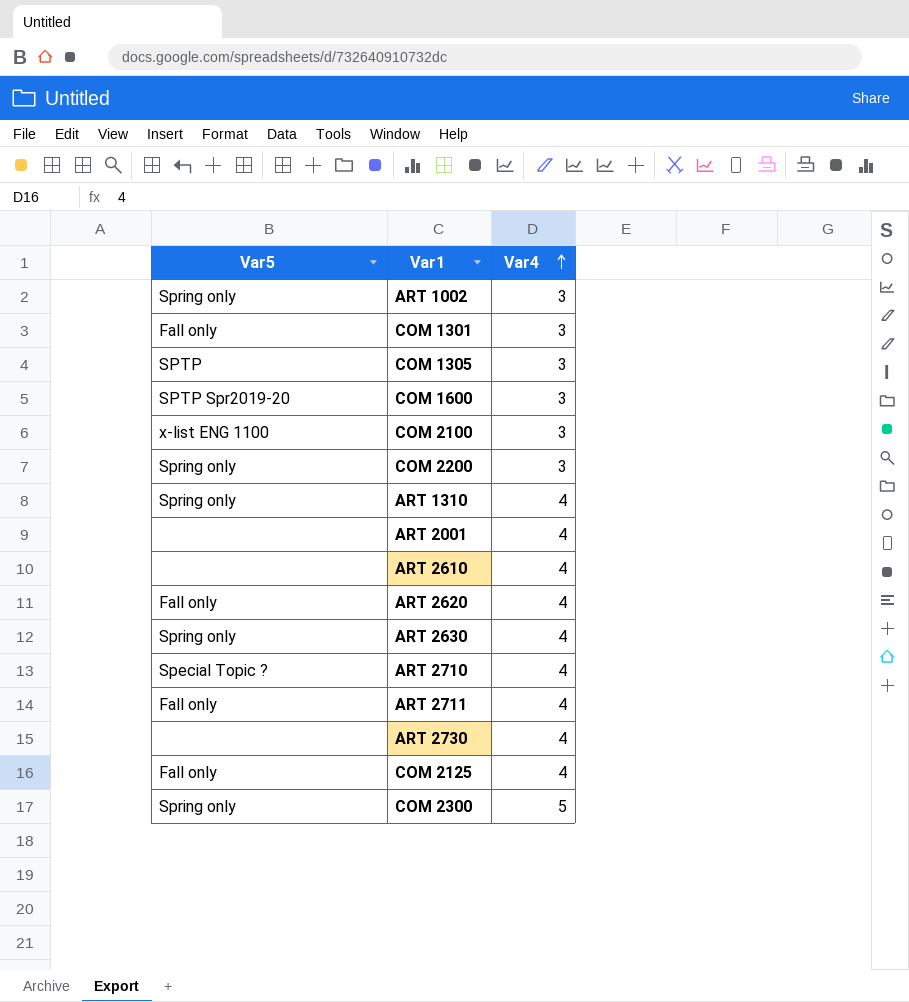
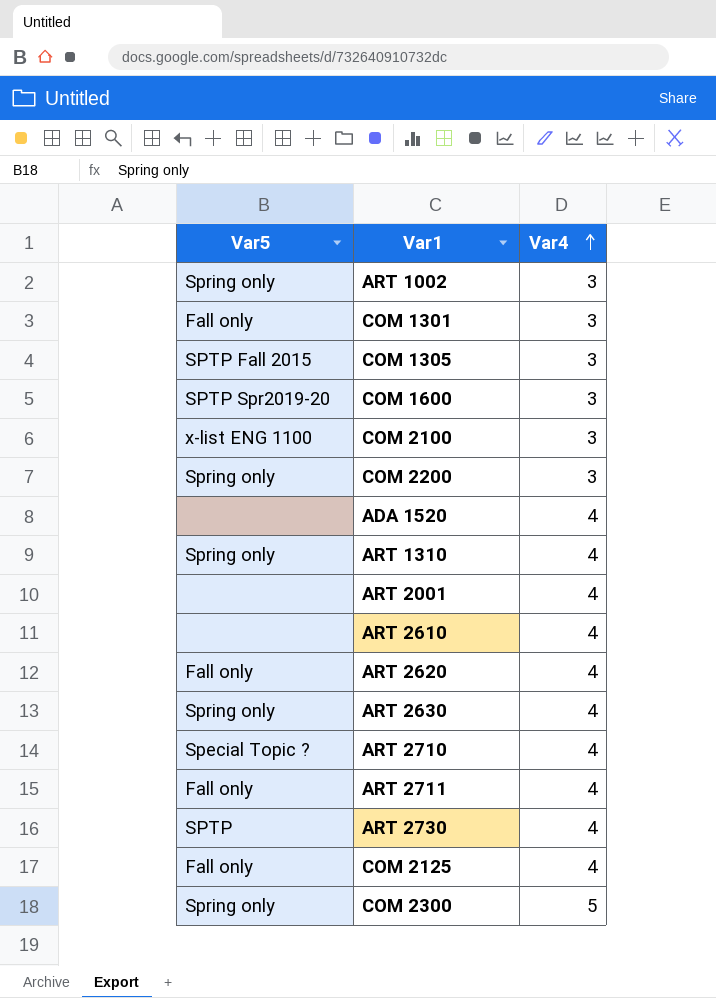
COM 1305 | Var5: SPTP -> SPTP Fall 2015
row ADA 1520: none -> none | 4
ART 2730 | Var5: none -> SPTP

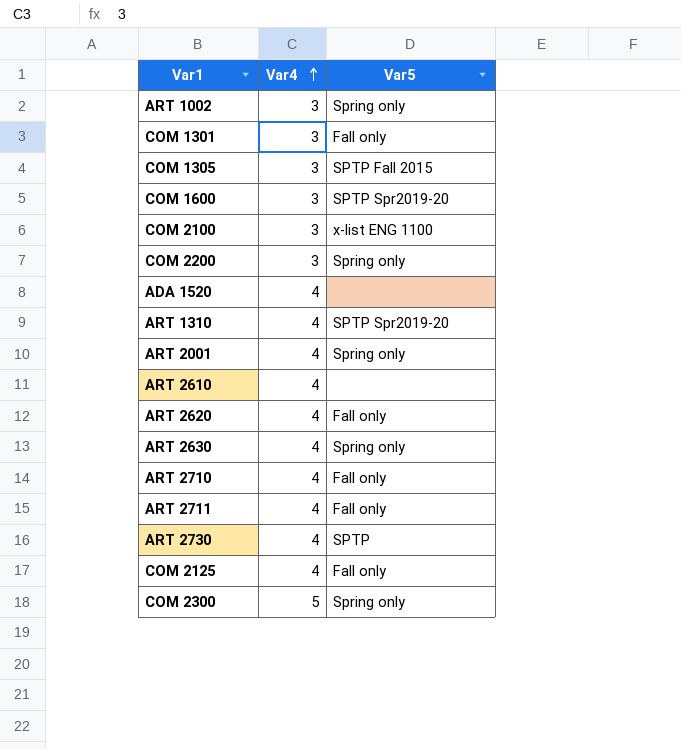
column Var5 | position: 1 -> 3
ART 1310 | Var5: Spring only -> SPTP Spr2019-20
ART 2001 | Var5: none -> Spring only
ART 2710 | Var5: Special Topic ? -> Fall only

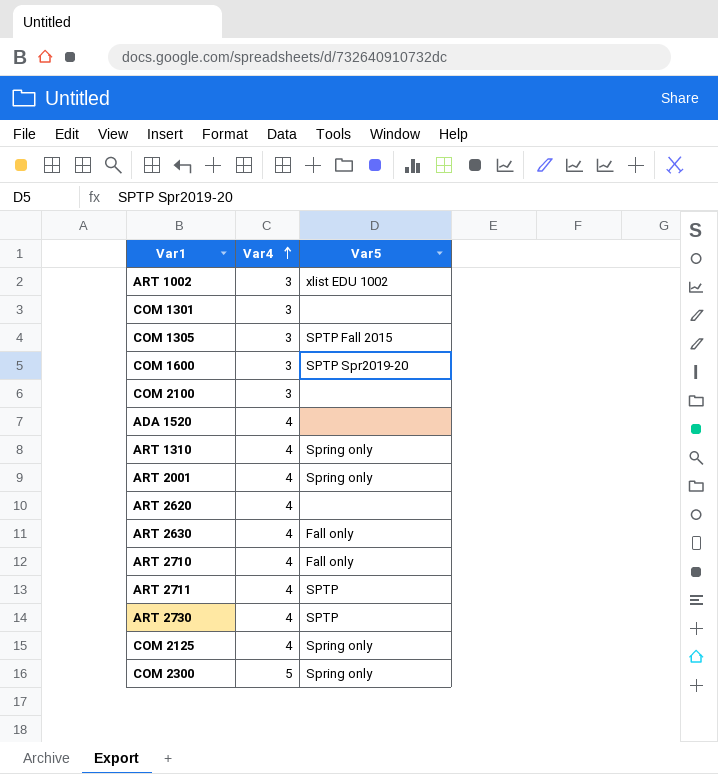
row COM 2200: 3 | Spring only -> none
row ART 2610: 4 | none -> none
ART 1002 | Var5: Spring only -> xlist EDU 1002
COM 1301 | Var5: Fall only -> none
COM 2100 | Var5: x-list ENG 1100 -> none
ART 1310 | Var5: SPTP Spr2019-20 -> Spring only
ART 2620 | Var5: Fall only -> none
ART 2630 | Var5: Spring only -> Fall only
ART 2711 | Var5: Fall only -> SPTP
COM 2125 | Var5: Fall only -> Spring only

